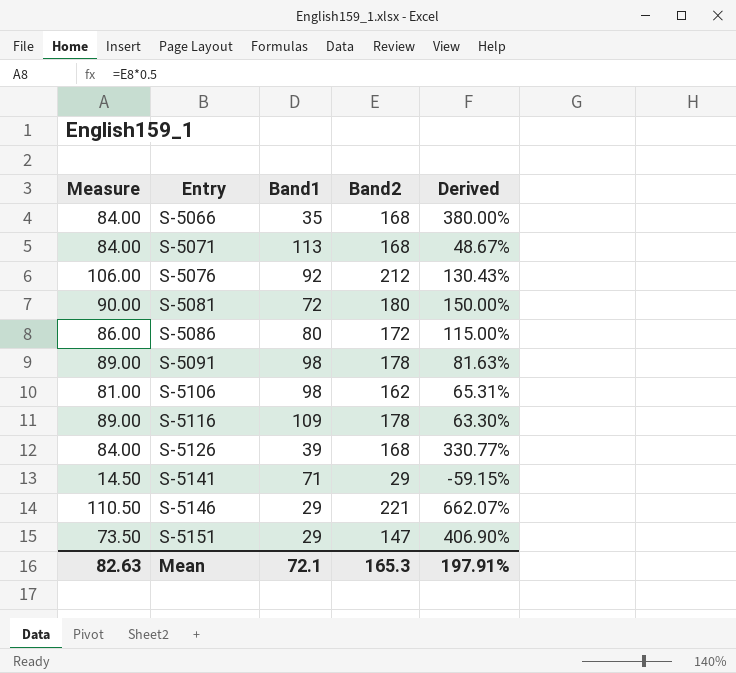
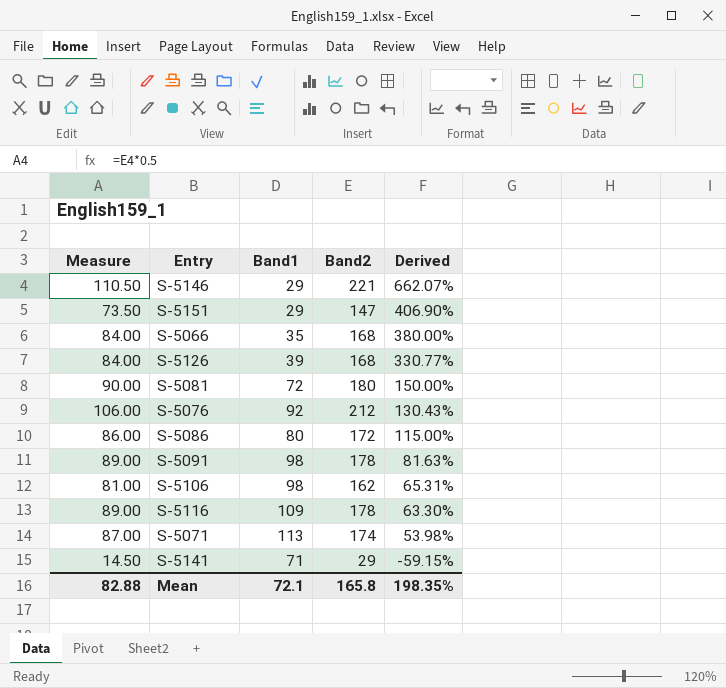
row order: Entry ascending -> Derived descending
S-5071 | Measure: 84.00 -> 87.00
S-5071 | Band2: 168 -> 174
S-5071 | Derived: 48.67% -> 53.98%
Mean | Measure: 82.63 -> 82.88
Mean | Band2: 165.3 -> 165.8
Mean | Derived: 197.91% -> 198.35%

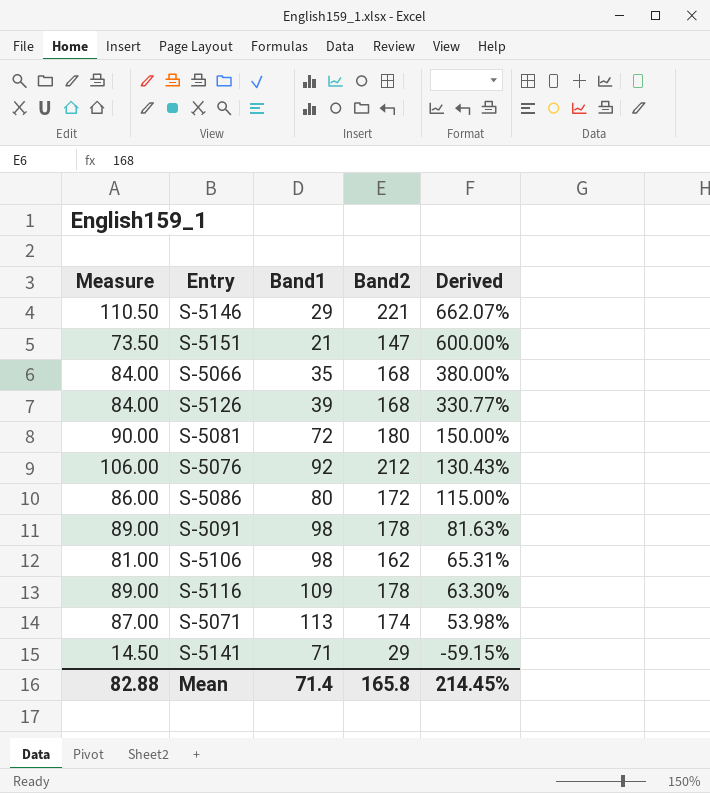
S-5151 | Band1: 29 -> 21
S-5151 | Derived: 406.90% -> 600.00%
Mean | Band1: 72.1 -> 71.4
Mean | Derived: 198.35% -> 214.45%

